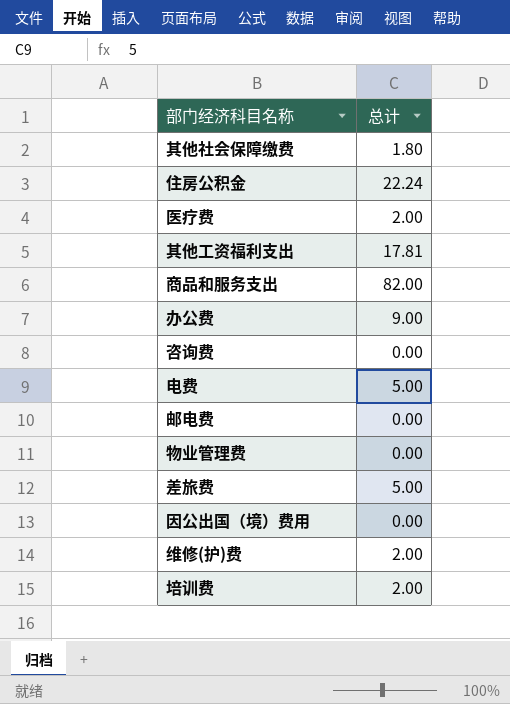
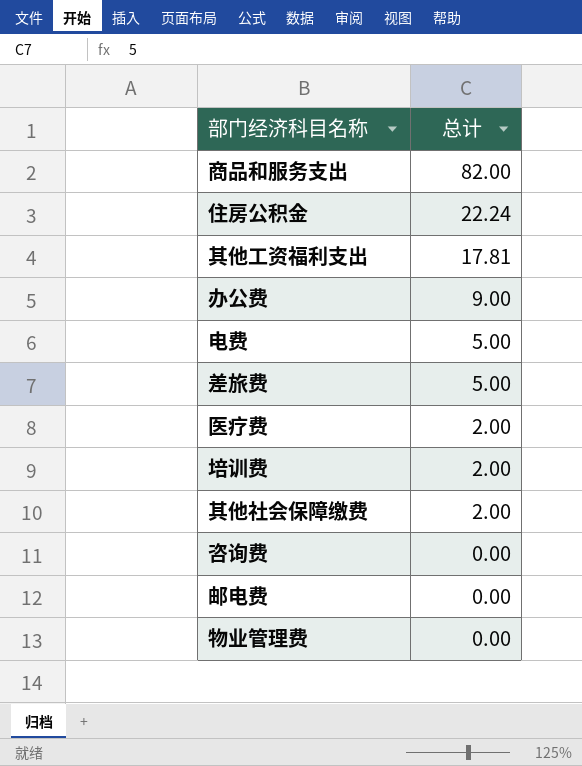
row order: none -> 总计 descending
row 因公出国（境）费用: 0.00 -> none
row 维修(护)费: 2.00 -> none
其他社会保障缴费 | 总计: 1.80 -> 2.00

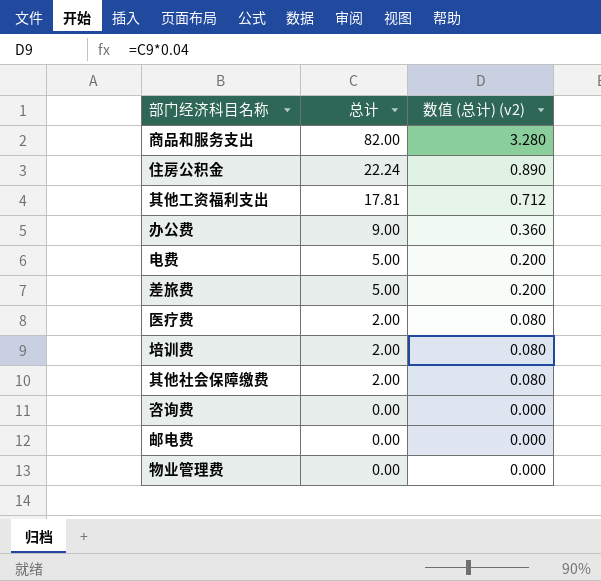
column 数值 (总计) (v2) | formula: none -> [总计] * 0.04

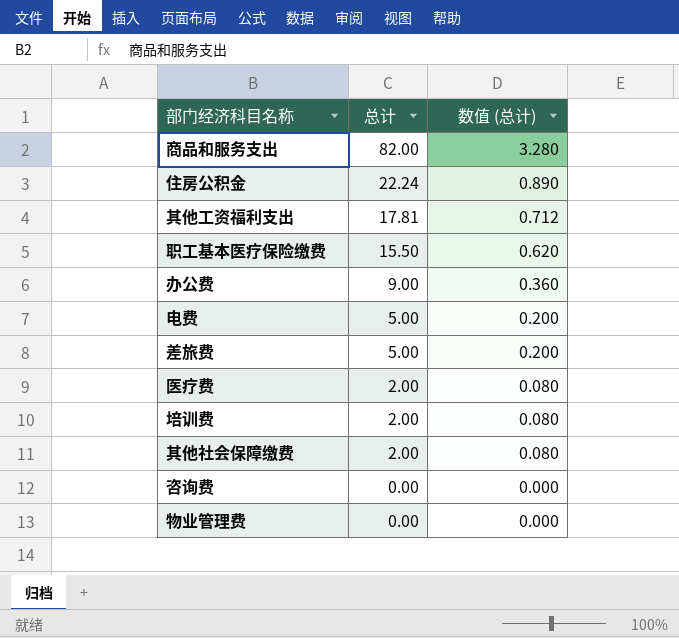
column name: 数值 (总计) (v2) -> 数值 (总计)
row 邮电费: 0.00 | 0.000 -> none
row 职工基本医疗保险缴费: none -> 15.50 | 0.620

